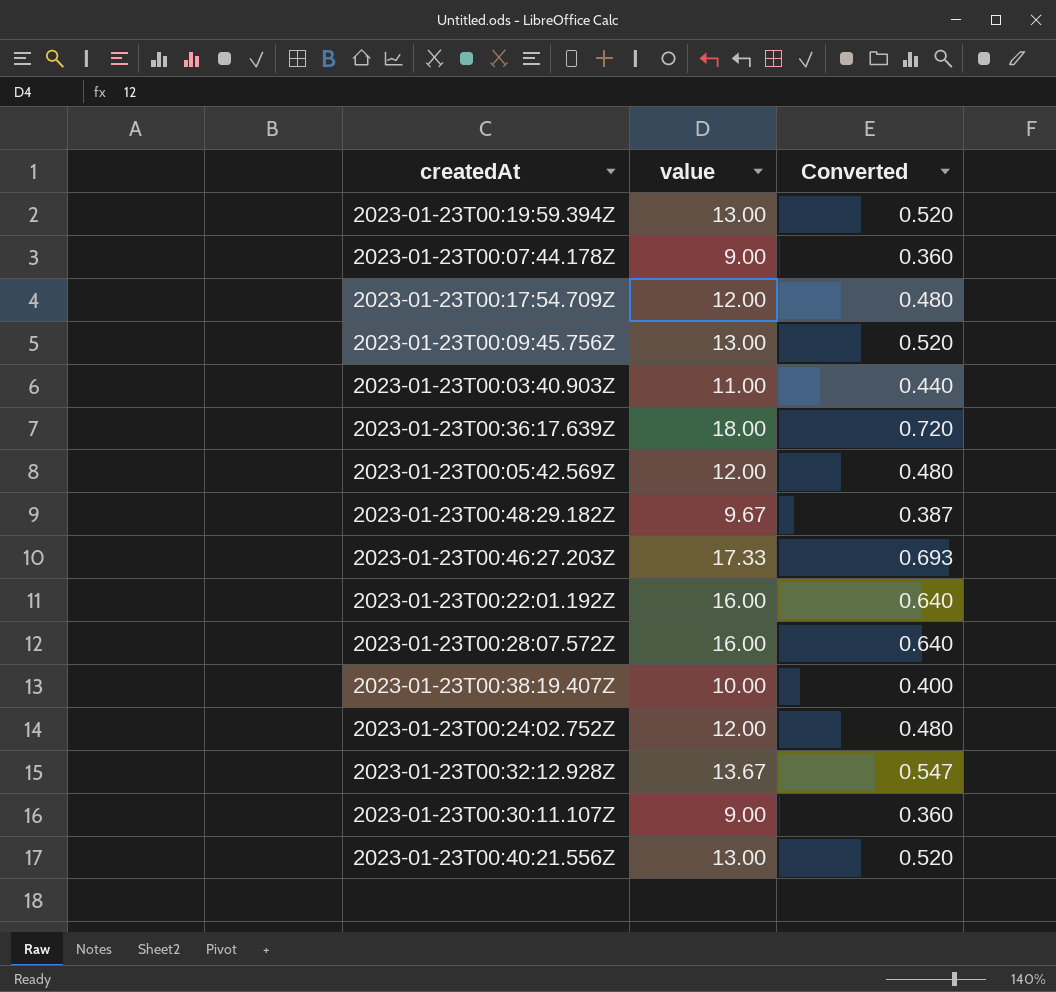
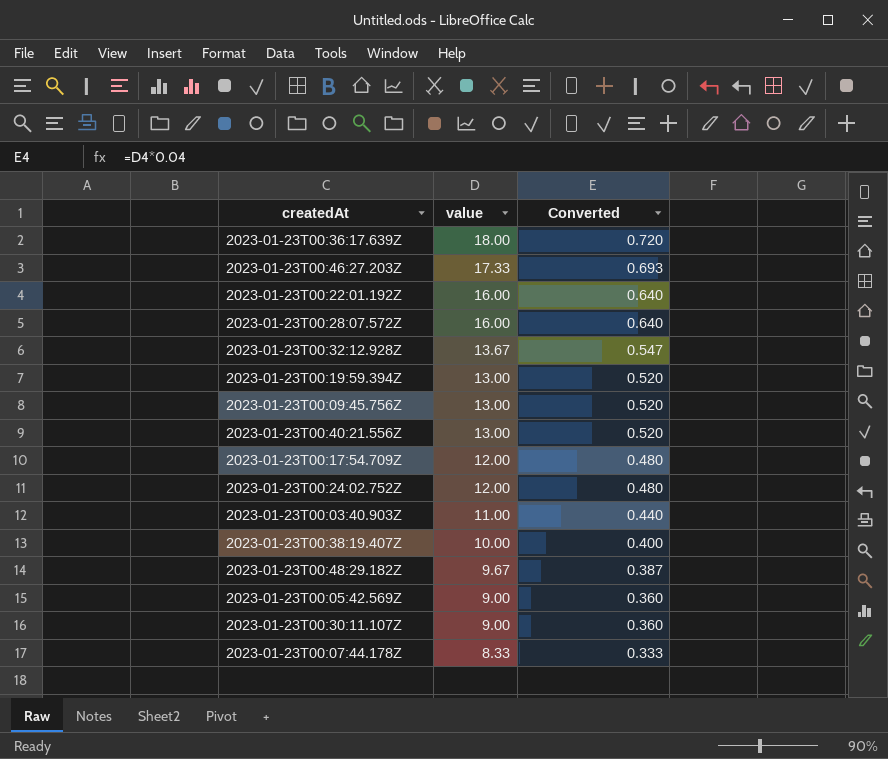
row order: none -> value descending
2023-01-23T00:05:42.569Z | value: 12.00 -> 9.00
2023-01-23T00:05:42.569Z | Converted: 0.480 -> 0.360
2023-01-23T00:07:44.178Z | value: 9.00 -> 8.33
2023-01-23T00:07:44.178Z | Converted: 0.360 -> 0.333

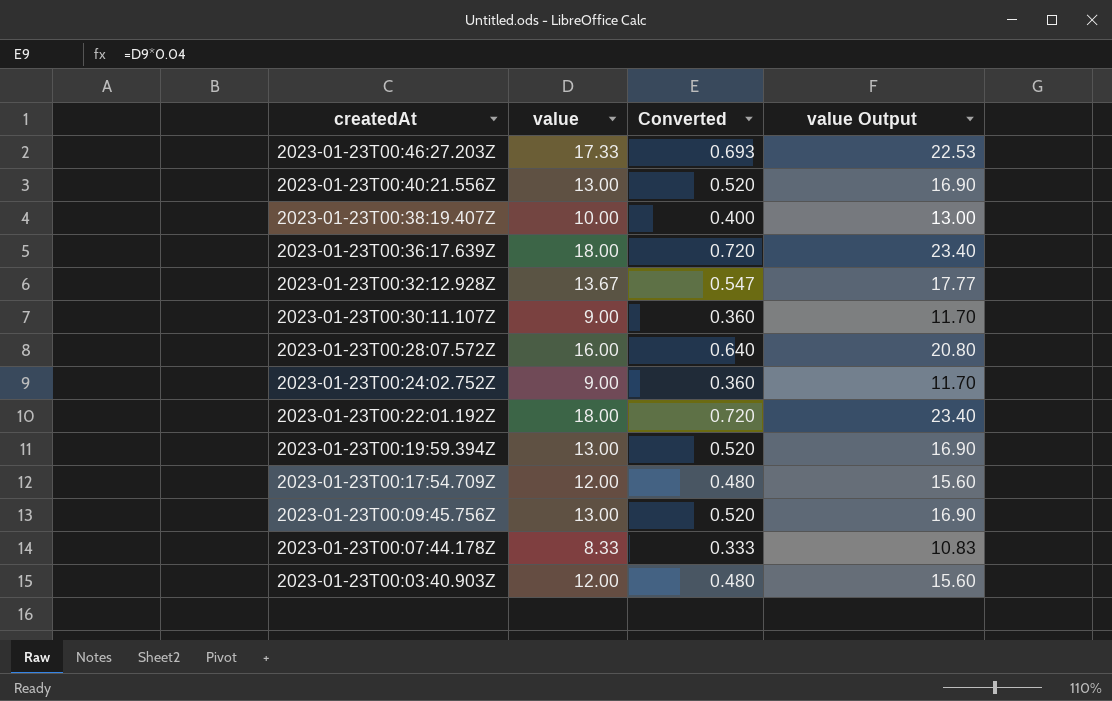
row order: value descending -> createdAt descending
column value Output | formula: none -> [value] * 1.3
row 2023-01-23T00:48:29.182Z: 9.67 | 0.387 -> none
row 2023-01-23T00:05:42.569Z: 9.00 | 0.360 -> none
2023-01-23T00:24:02.752Z | value: 12.00 -> 9.00
2023-01-23T00:24:02.752Z | Converted: 0.480 -> 0.360
2023-01-23T00:22:01.192Z | value: 16.00 -> 18.00
2023-01-23T00:22:01.192Z | Converted: 0.640 -> 0.720
2023-01-23T00:03:40.903Z | value: 11.00 -> 12.00
2023-01-23T00:03:40.903Z | Converted: 0.440 -> 0.480

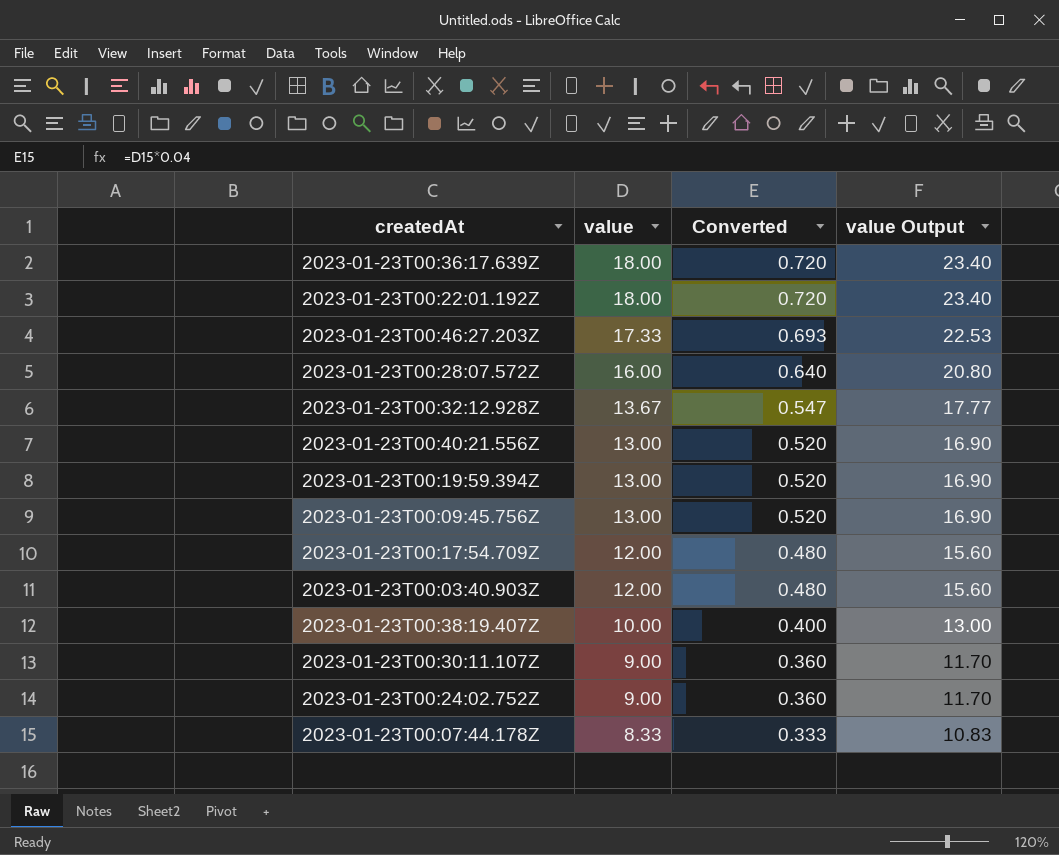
row order: createdAt descending -> value descending

